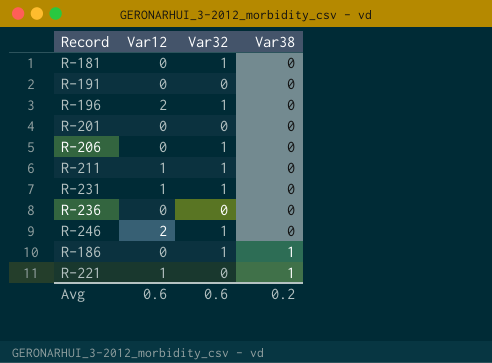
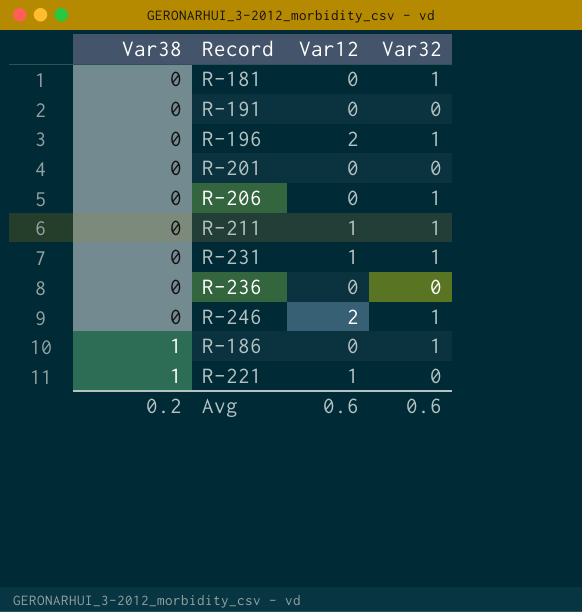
column Var38 | position: 4 -> 1

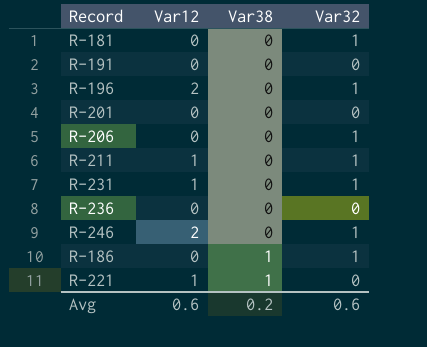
column Var38 | position: 1 -> 3

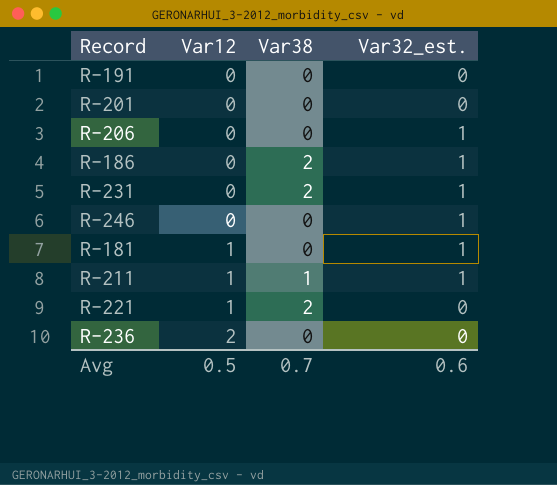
row order: Var38 ascending -> Var12 ascending
column name: Var32 -> Var32_est.
row R-196: 2 | 0 | 1 -> none
R-186 | Var38: 1 -> 2
R-231 | Var12: 1 -> 0
R-231 | Var38: 0 -> 2
R-246 | Var12: 2 -> 0
R-181 | Var12: 0 -> 1
R-211 | Var38: 0 -> 1
R-221 | Var38: 1 -> 2
R-236 | Var12: 0 -> 2
Avg | Var12: 0.6 -> 0.5
Avg | Var38: 0.2 -> 0.7

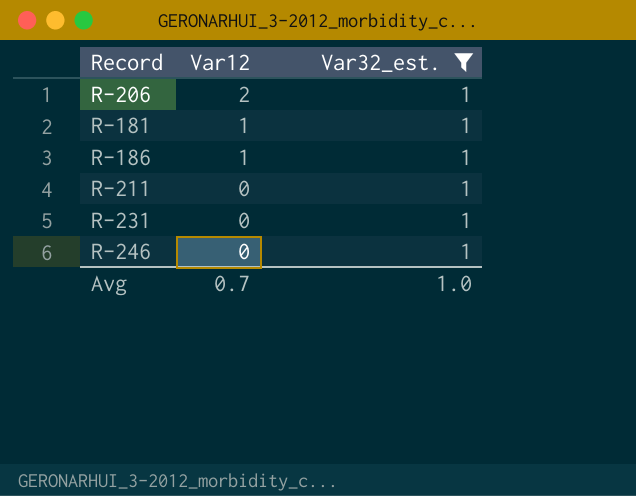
filter: none -> Var32_est. = 1
row order: Var12 ascending -> Var12 descending
column Var38 | position: 3 -> none
R-206 | Var12: 0 -> 2
R-186 | Var12: 0 -> 1
R-211 | Var12: 1 -> 0
Avg | Var12: 0.5 -> 0.7
Avg | Var32_est.: 0.6 -> 1.0

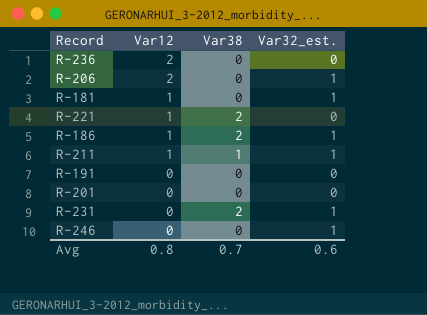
filter: Var32_est. = 1 -> none
column Var38 | position: none -> 3
R-211 | Var12: 0 -> 1
Avg | Var12: 0.7 -> 0.8
Avg | Var32_est.: 1.0 -> 0.6

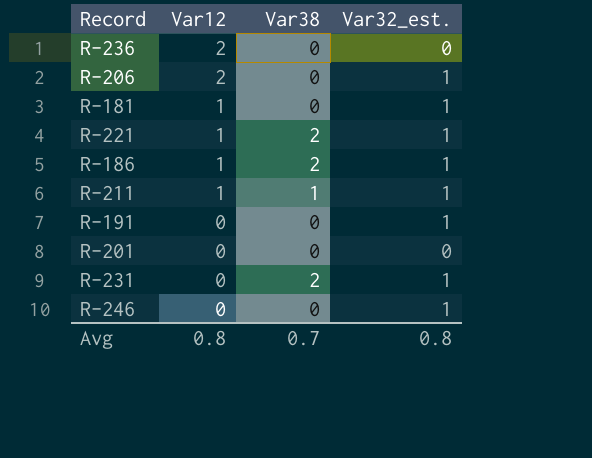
R-221 | Var32_est.: 0 -> 1
R-191 | Var32_est.: 0 -> 1
Avg | Var32_est.: 0.6 -> 0.8

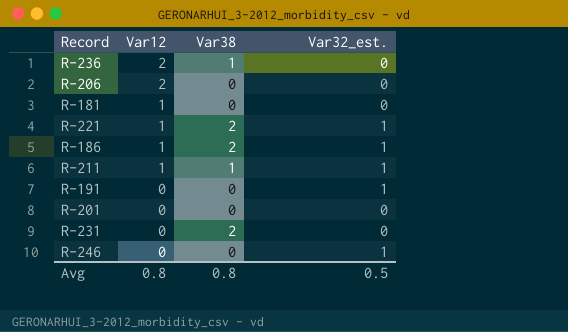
R-236 | Var38: 0 -> 1
R-206 | Var32_est.: 1 -> 0
R-181 | Var32_est.: 1 -> 0
R-231 | Var32_est.: 1 -> 0
Avg | Var38: 0.7 -> 0.8
Avg | Var32_est.: 0.8 -> 0.5

